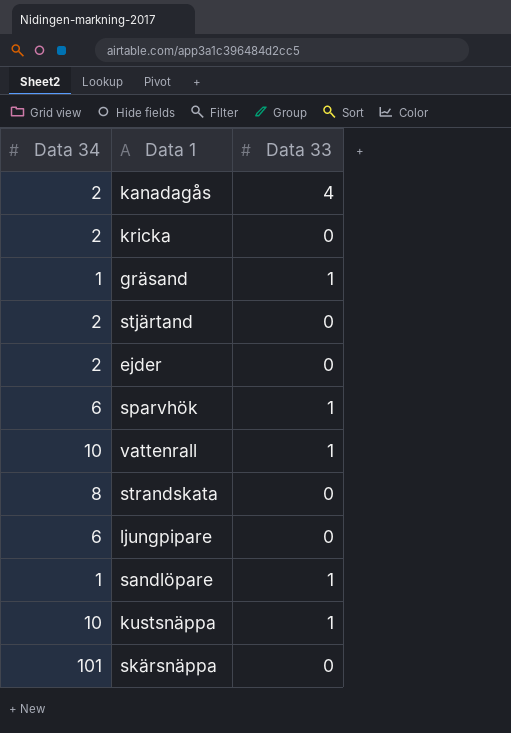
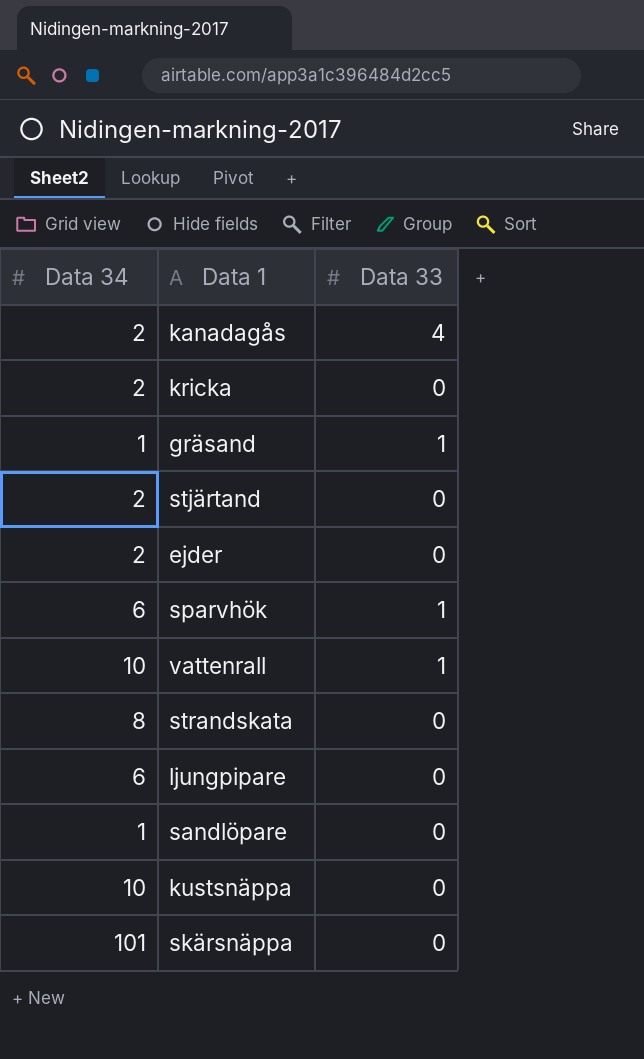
sandlöpare | Data 33: 1 -> 0
kustsnäppa | Data 33: 1 -> 0

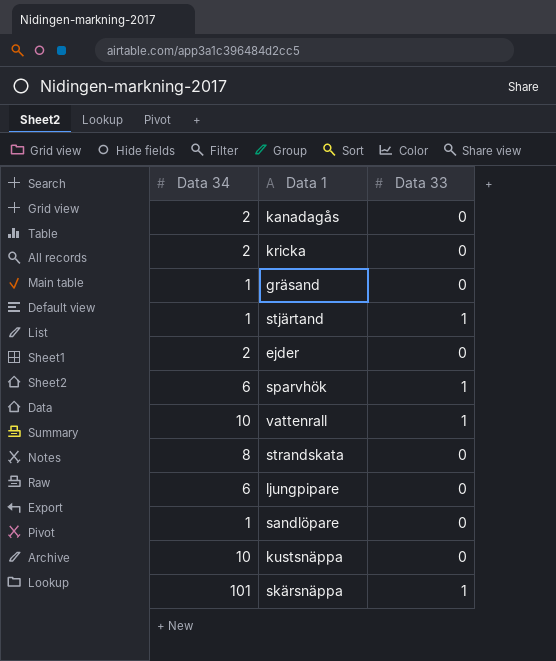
kanadagås | Data 33: 4 -> 0
gräsand | Data 33: 1 -> 0
stjärtand | Data 34: 2 -> 1
stjärtand | Data 33: 0 -> 1
skärsnäppa | Data 33: 0 -> 1

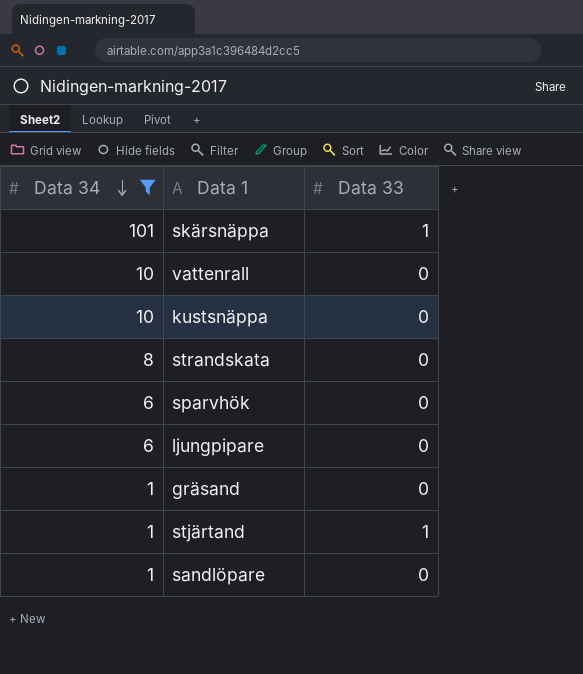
filter: none -> Data 34 != 2
row order: none -> Data 34 descending
vattenrall | Data 33: 1 -> 0
sparvhök | Data 33: 1 -> 0

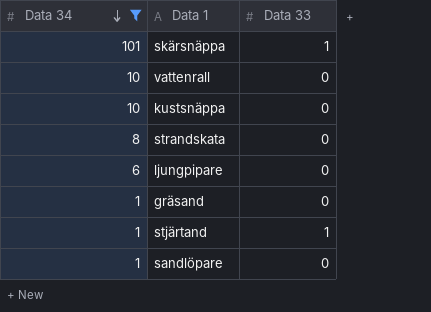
row sparvhök: 6 | 0 -> none

